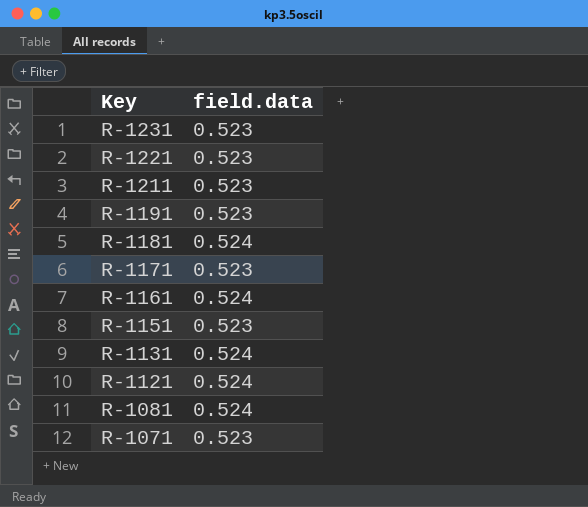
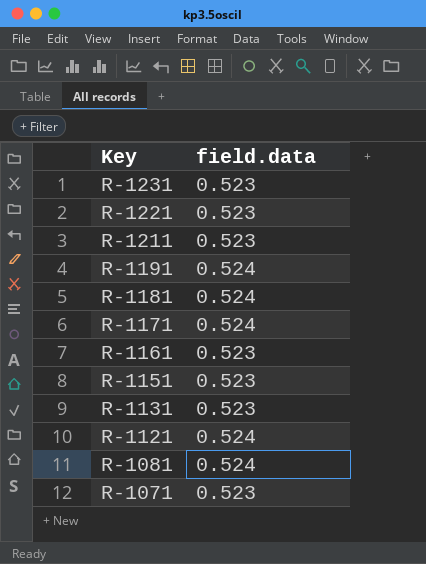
R-1191 | field.data: 0.523 -> 0.524
R-1171 | field.data: 0.523 -> 0.524
R-1161 | field.data: 0.524 -> 0.523
R-1131 | field.data: 0.524 -> 0.523

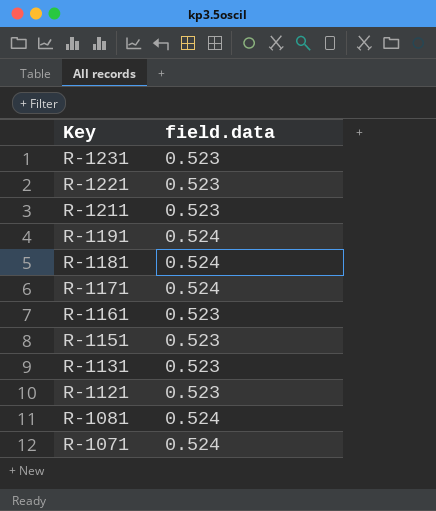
R-1121 | field.data: 0.524 -> 0.523
R-1071 | field.data: 0.523 -> 0.524

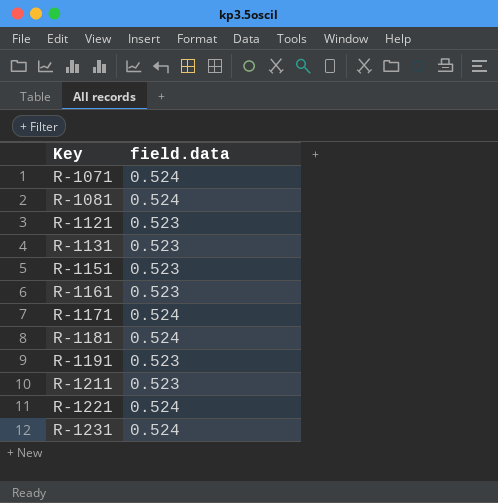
row order: Key descending -> Key ascending
R-1191 | field.data: 0.524 -> 0.523
R-1221 | field.data: 0.523 -> 0.524
R-1231 | field.data: 0.523 -> 0.524

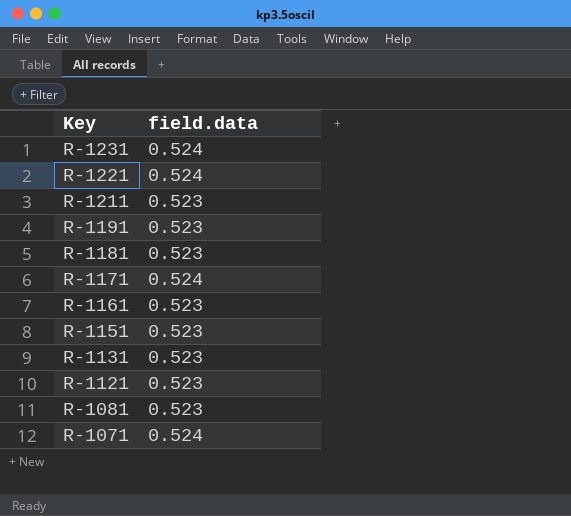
row order: Key ascending -> Key descending
R-1181 | field.data: 0.524 -> 0.523
R-1081 | field.data: 0.524 -> 0.523

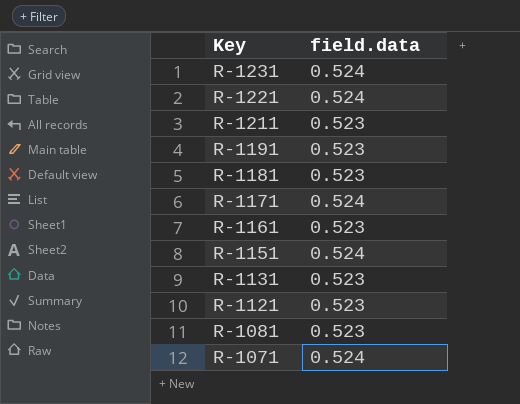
R-1151 | field.data: 0.523 -> 0.524

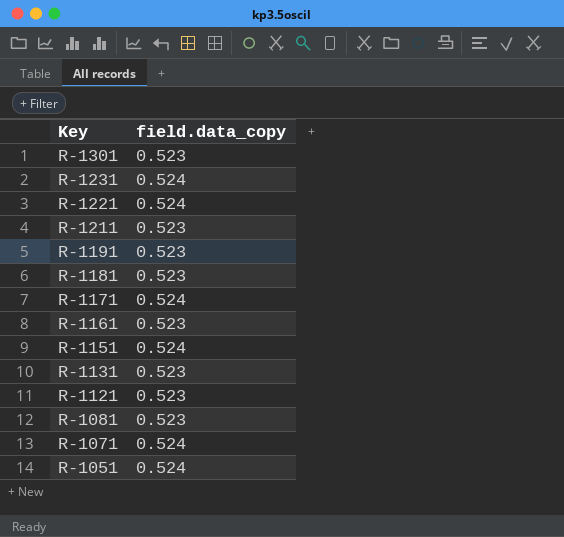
column name: field.data -> field.data_copy
row R-1301: none -> 0.523
row R-1051: none -> 0.524

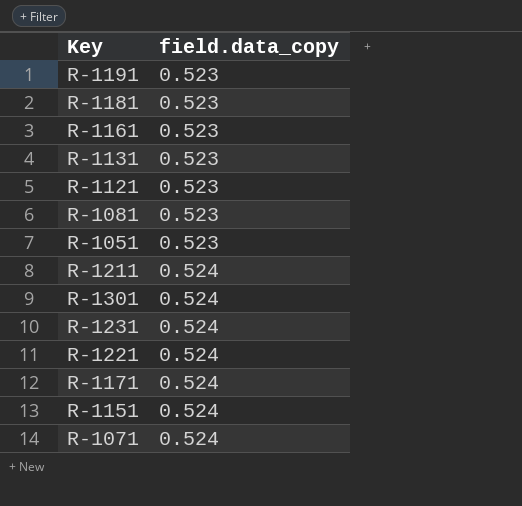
row order: Key descending -> field.data_copy ascending
R-1051 | field.data_copy: 0.524 -> 0.523
R-1211 | field.data_copy: 0.523 -> 0.524
R-1301 | field.data_copy: 0.523 -> 0.524

